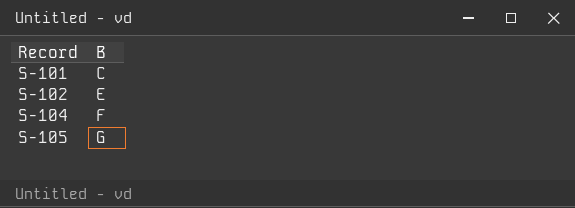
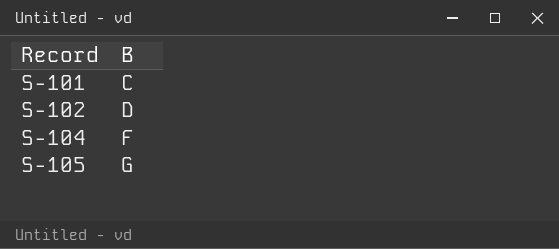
S-102 | B: E -> D

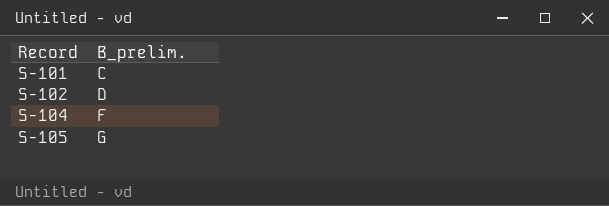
column name: B -> B_prelim.

